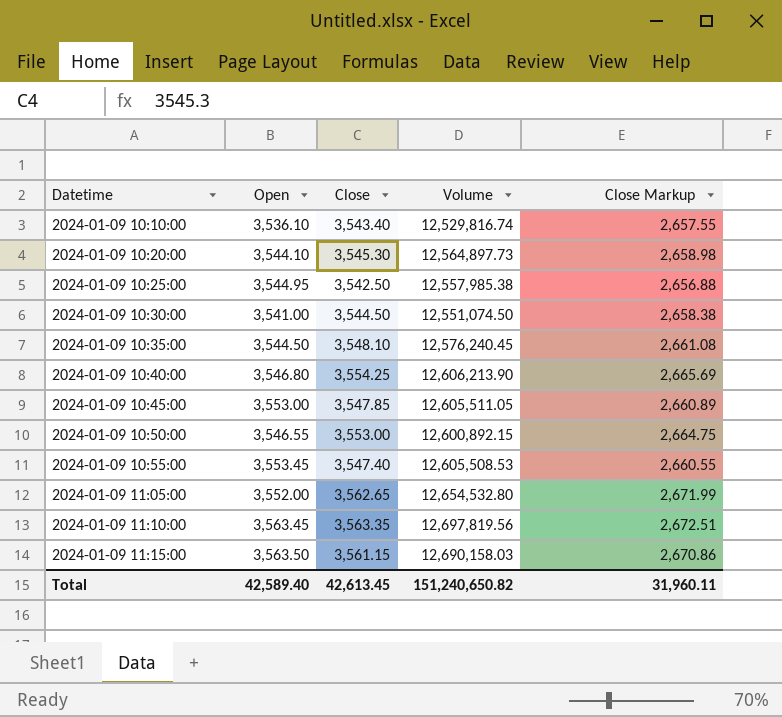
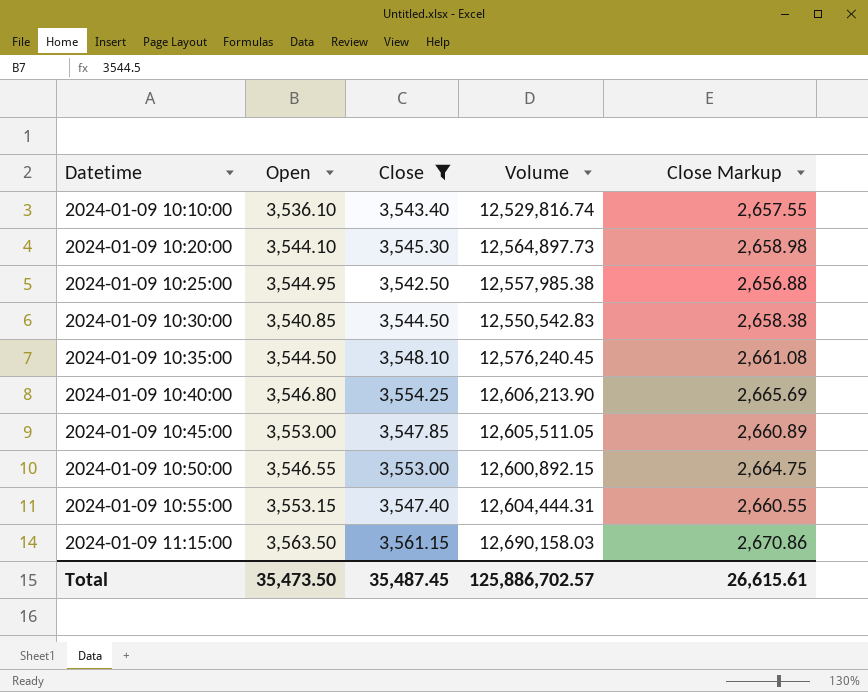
filter: none -> Close <= 3,561.15
2024-01-09 10:30:00 | Open: 3,541.00 -> 3,540.85
2024-01-09 10:30:00 | Volume: 12,551,074.50 -> 12,550,542.83
2024-01-09 10:55:00 | Open: 3,553.45 -> 3,553.15
2024-01-09 10:55:00 | Volume: 12,605,508.53 -> 12,604,444.31
Total | Open: 42,589.40 -> 35,473.50
Total | Close: 42,613.45 -> 35,487.45
Total | Volume: 151,240,650.82 -> 125,886,702.57
Total | Close Markup: 31,960.11 -> 26,615.61

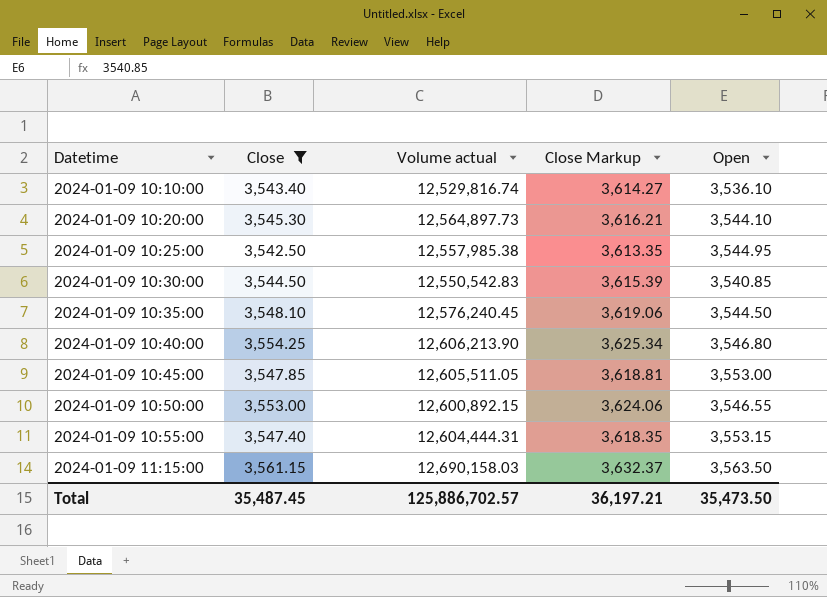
column name: Volume -> Volume actual
column Close Markup | formula: [Close] * 0.75 -> [Close] * 1.02
column Open | position: 2 -> 5
Total | Close Markup: 26,615.61 -> 36,197.21

